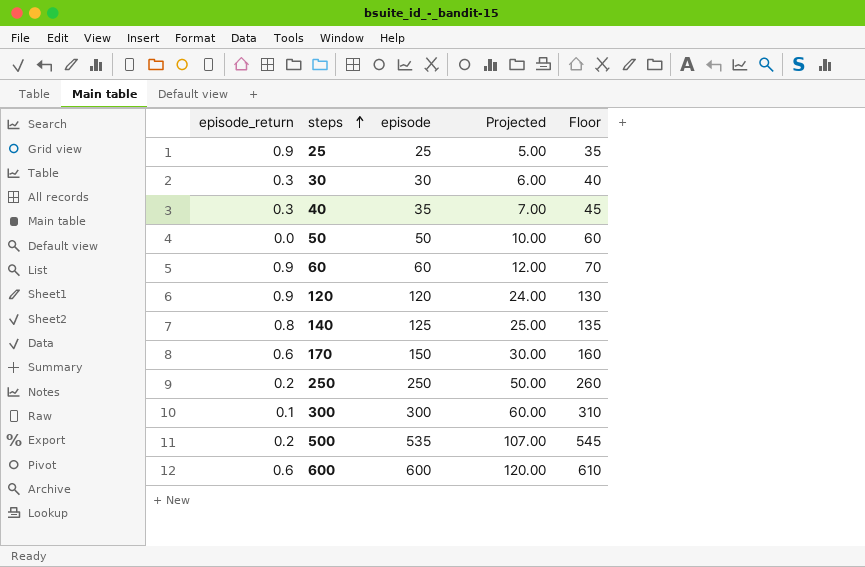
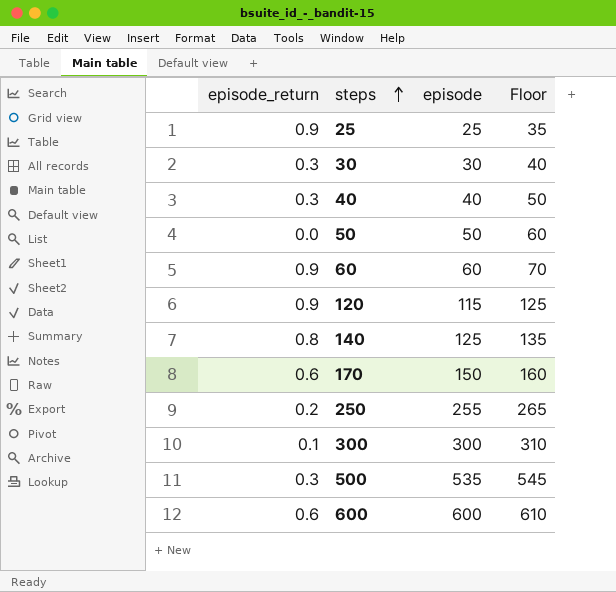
column Projected | formula: [episode] * 0.2 -> none
40 | episode: 35 -> 40
40 | Floor: 45 -> 50
120 | episode: 120 -> 115
120 | Floor: 130 -> 125
250 | episode: 250 -> 255
250 | Floor: 260 -> 265
500 | episode_return: 0.2 -> 0.3

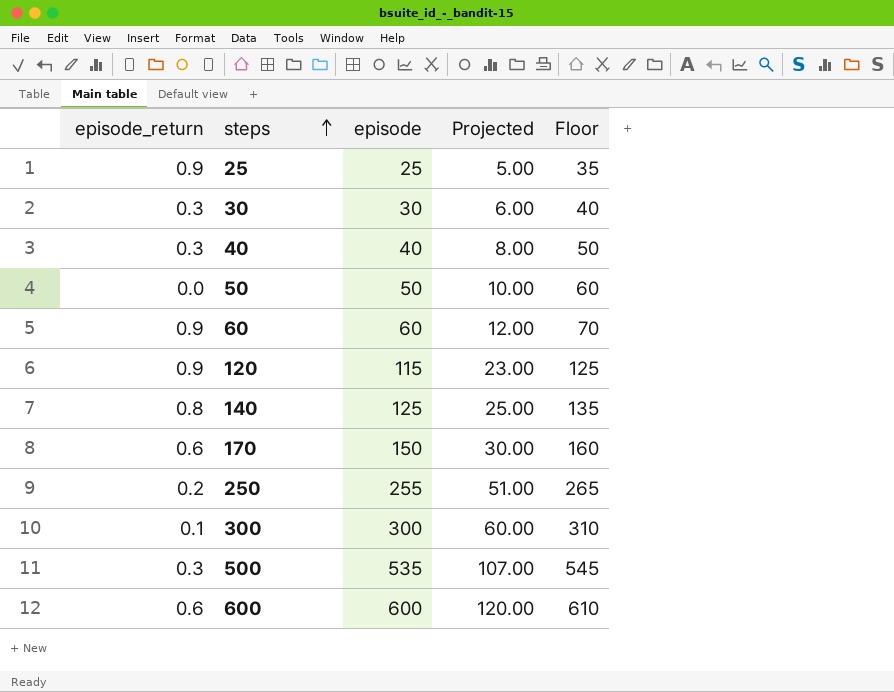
column Projected | formula: none -> [episode] * 0.2

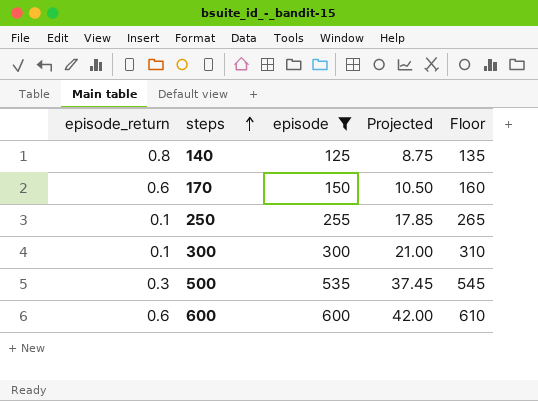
filter: none -> episode >= 125
column Projected | formula: [episode] * 0.2 -> [episode] * 0.07
250 | episode_return: 0.2 -> 0.1

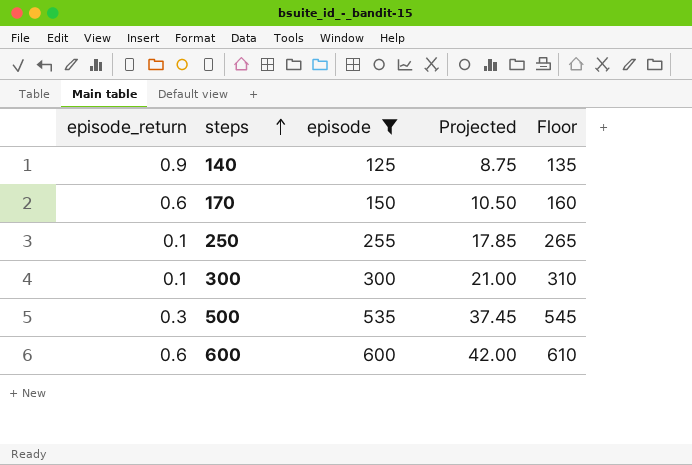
140 | episode_return: 0.8 -> 0.9

